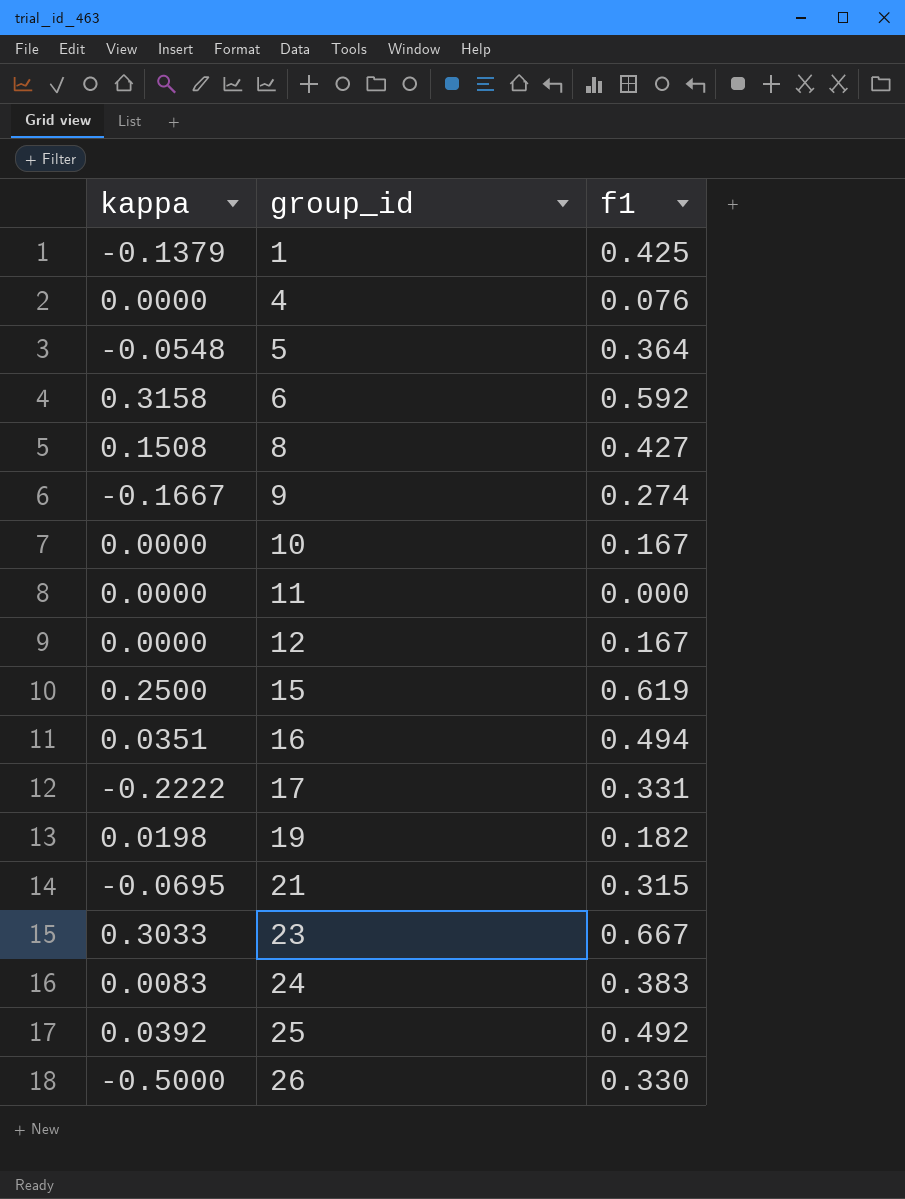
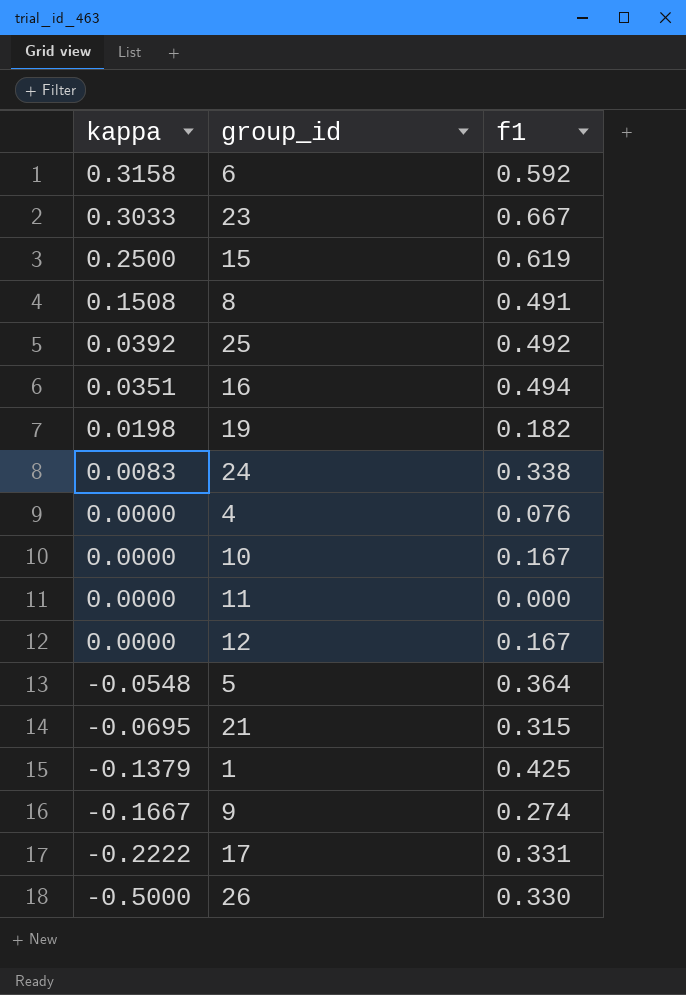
row order: group_id ascending -> kappa descending
8 | f1: 0.427 -> 0.491
24 | f1: 0.383 -> 0.338

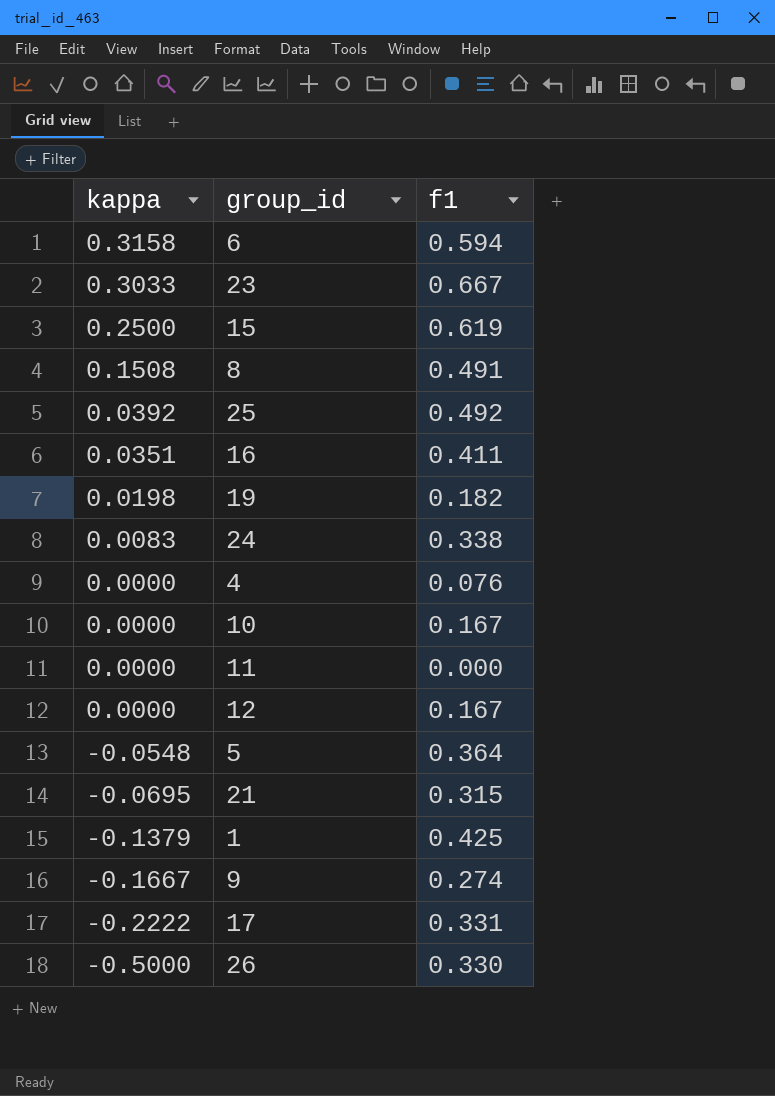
6 | f1: 0.592 -> 0.594
16 | f1: 0.494 -> 0.411

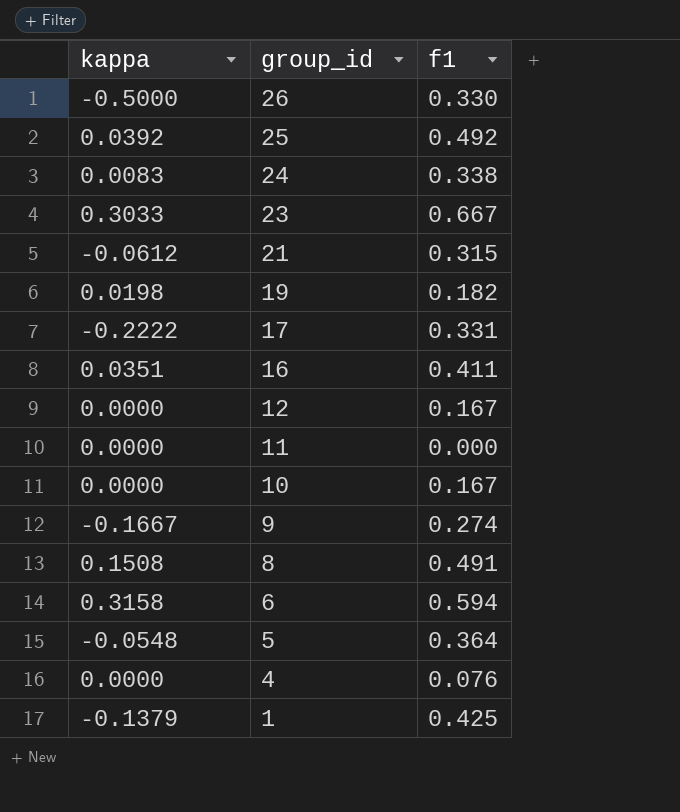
row order: kappa descending -> group_id descending
row 15: 0.2500 | 0.619 -> none
21 | kappa: -0.0695 -> -0.0612

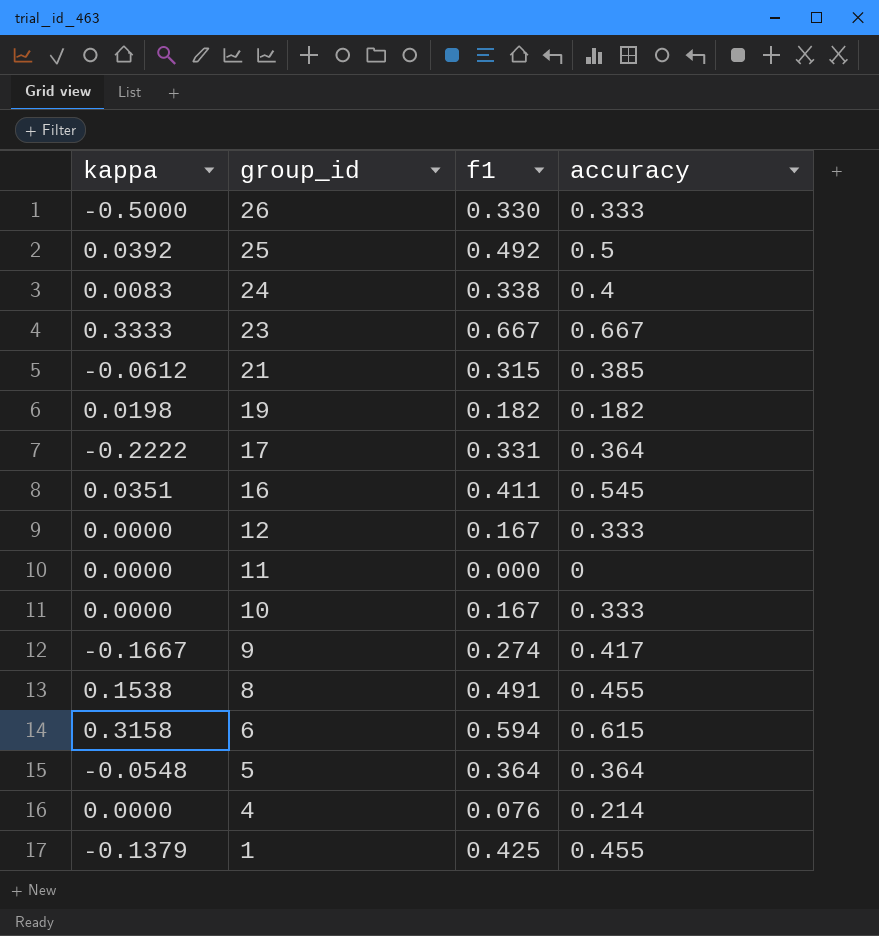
column accuracy | position: none -> 4
23 | kappa: 0.3033 -> 0.3333
8 | kappa: 0.1508 -> 0.1538

